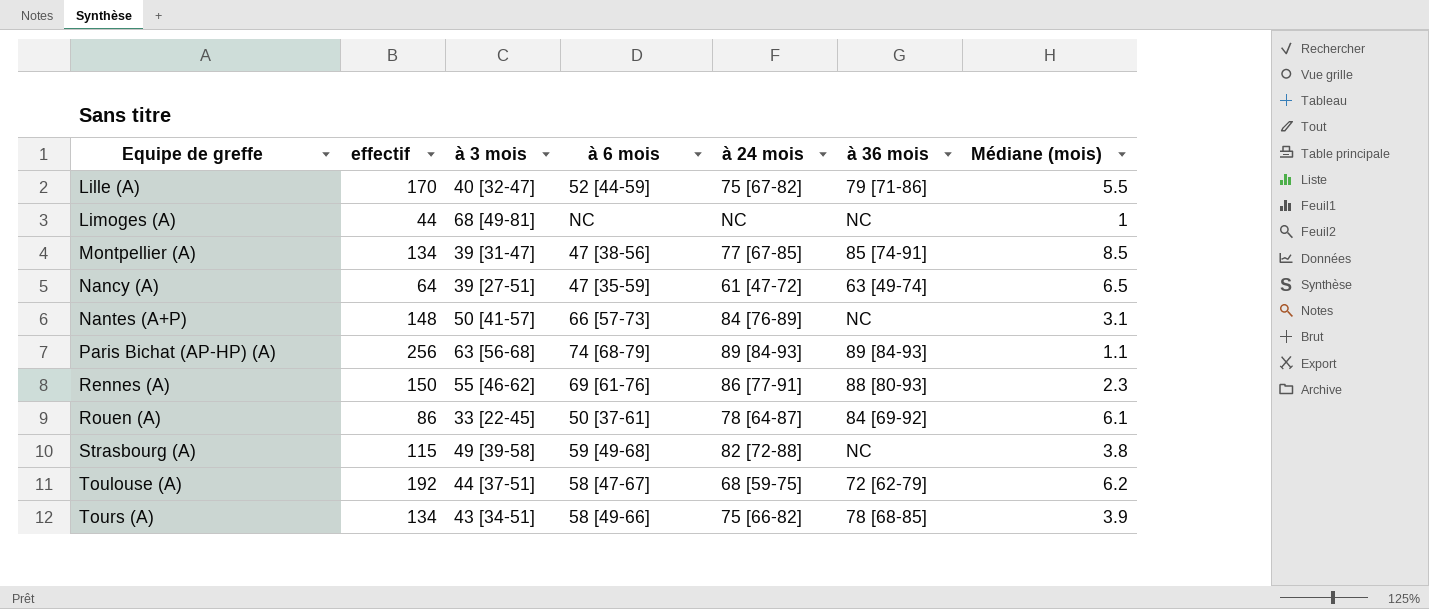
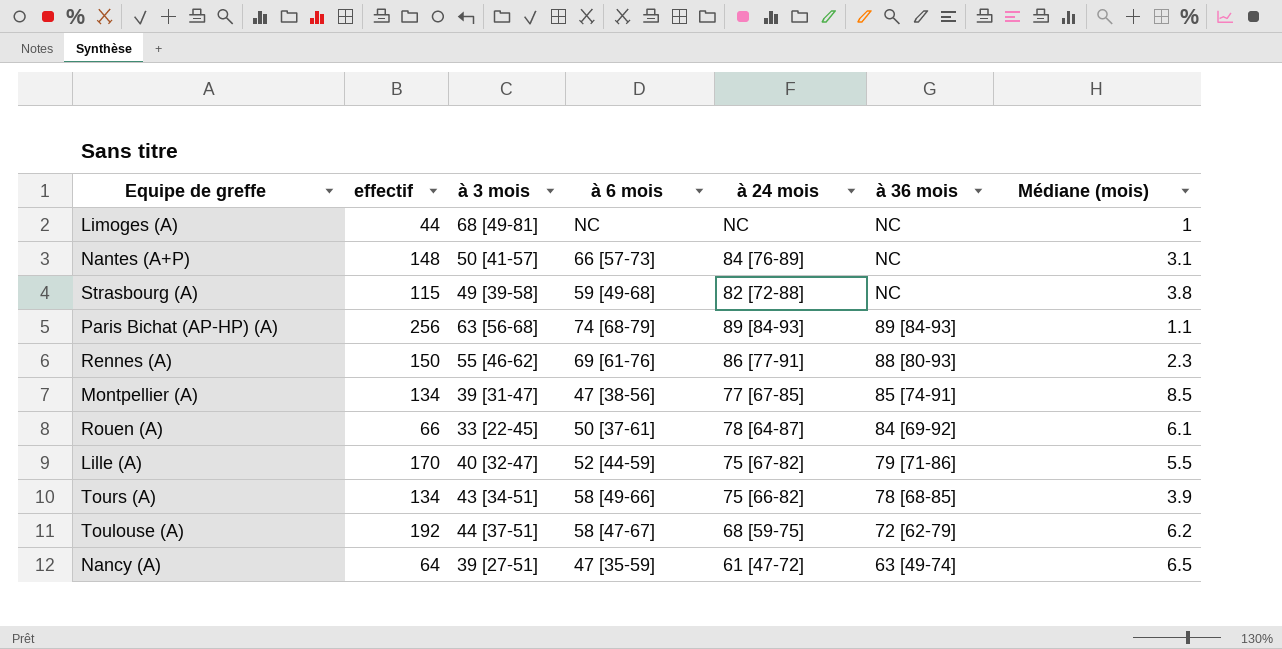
row order: Equipe de greffe ascending -> à 36 mois descending
Rouen (A) | effectif: 86 -> 66

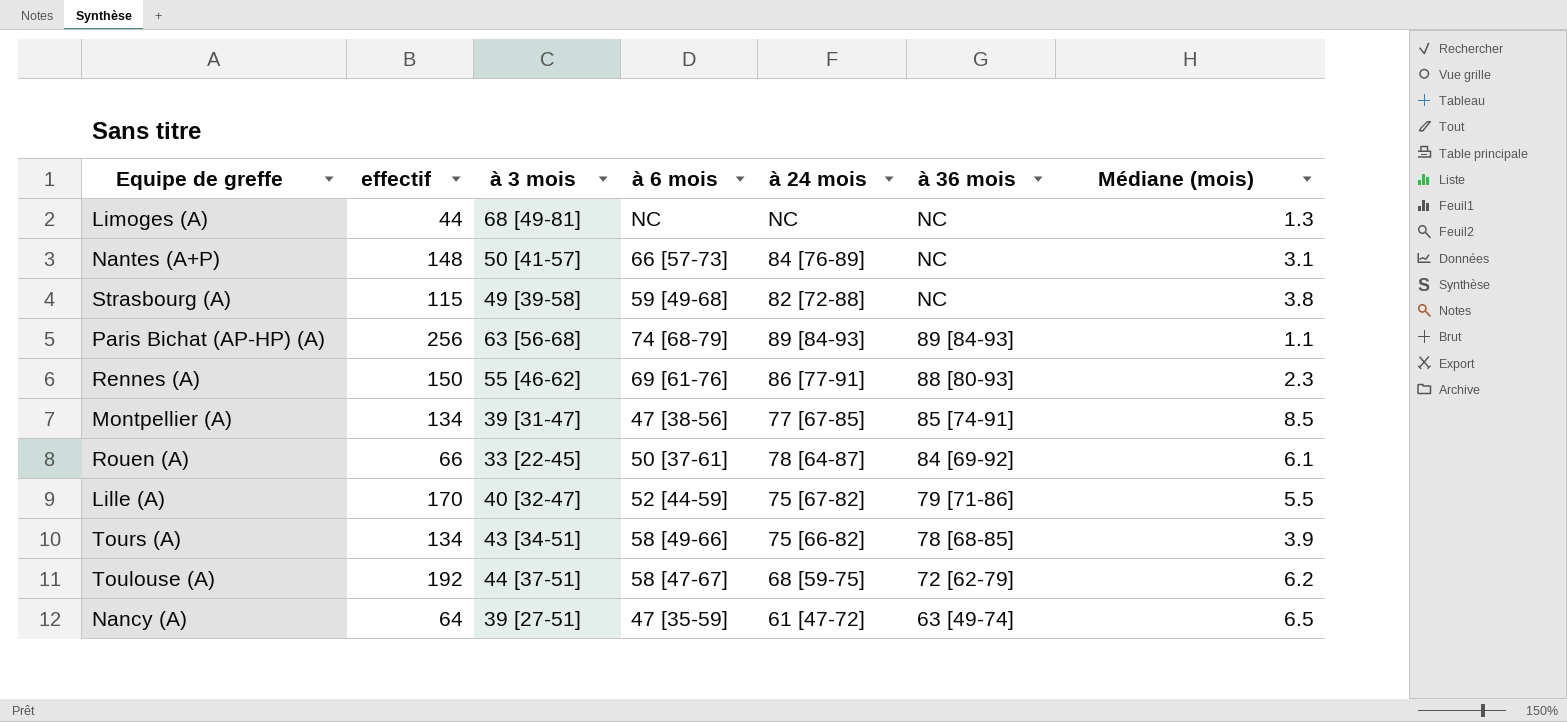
Limoges (A) | Médiane (mois): 1 -> 1.3

